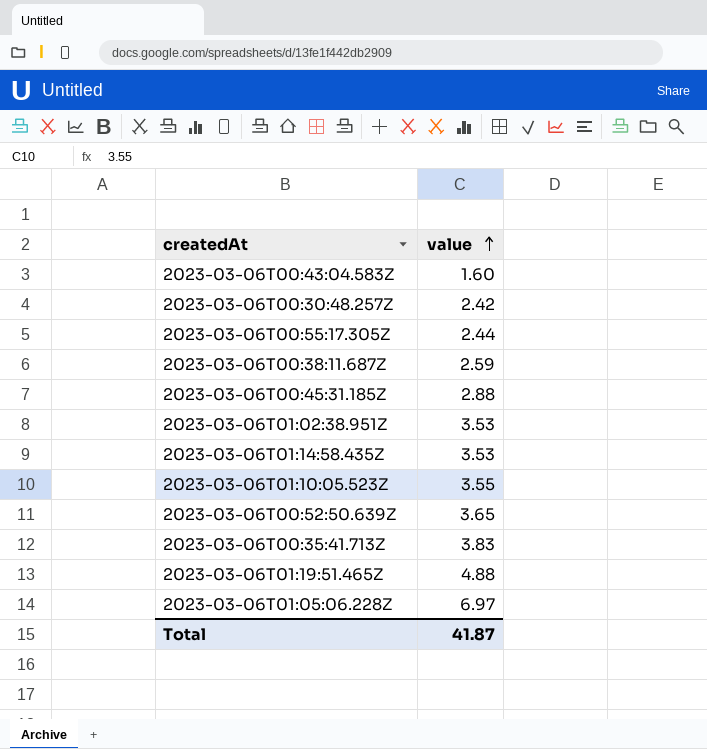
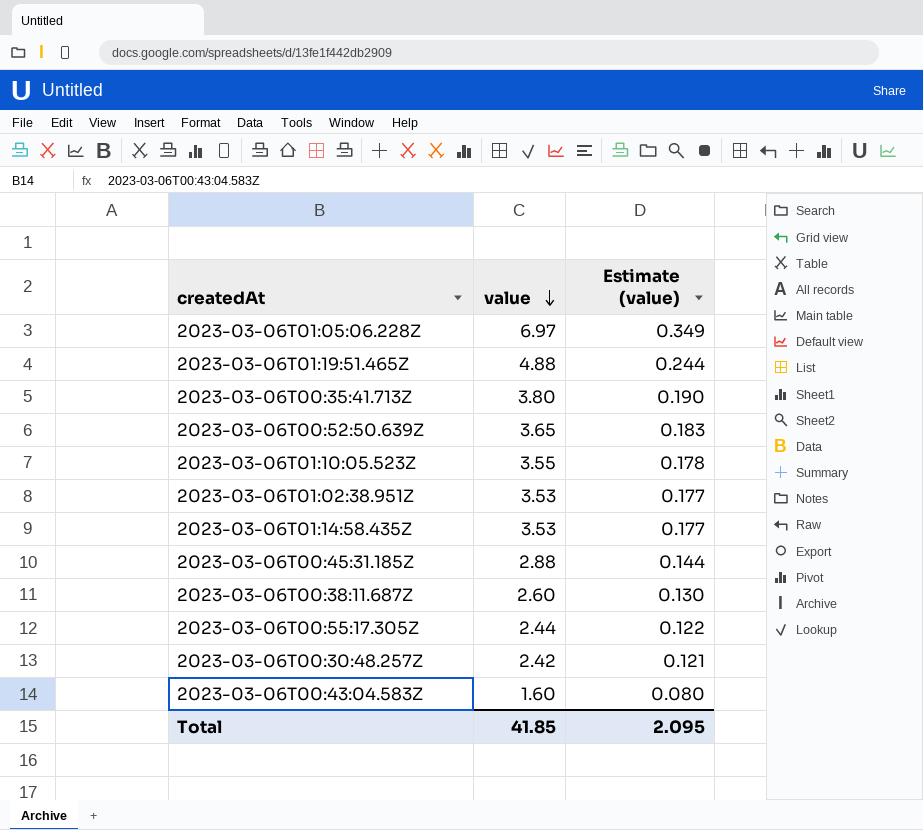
row order: value ascending -> value descending
column Estimate (value) | formula: none -> [value] * 0.05
2023-03-06T00:35:41.713Z | value: 3.83 -> 3.80
2023-03-06T00:38:11.687Z | value: 2.59 -> 2.60
Total | value: 41.87 -> 41.85

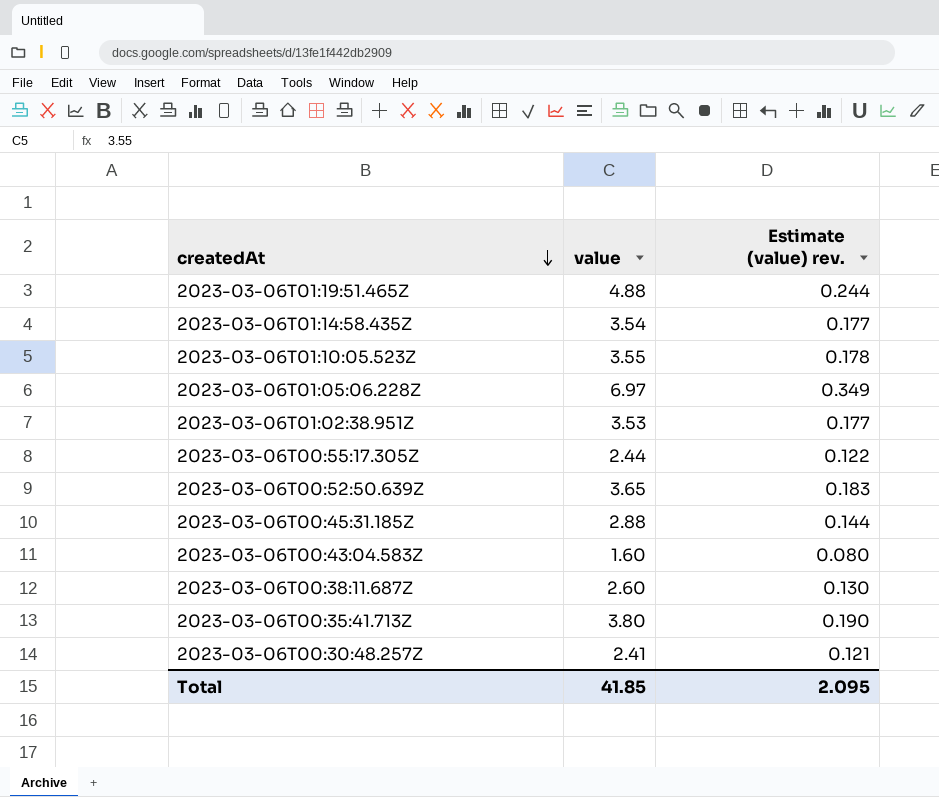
row order: value descending -> createdAt descending
column name: Estimate (value) -> Estimate (value) rev.
2023-03-06T01:14:58.435Z | value: 3.53 -> 3.54
2023-03-06T00:30:48.257Z | value: 2.42 -> 2.41

